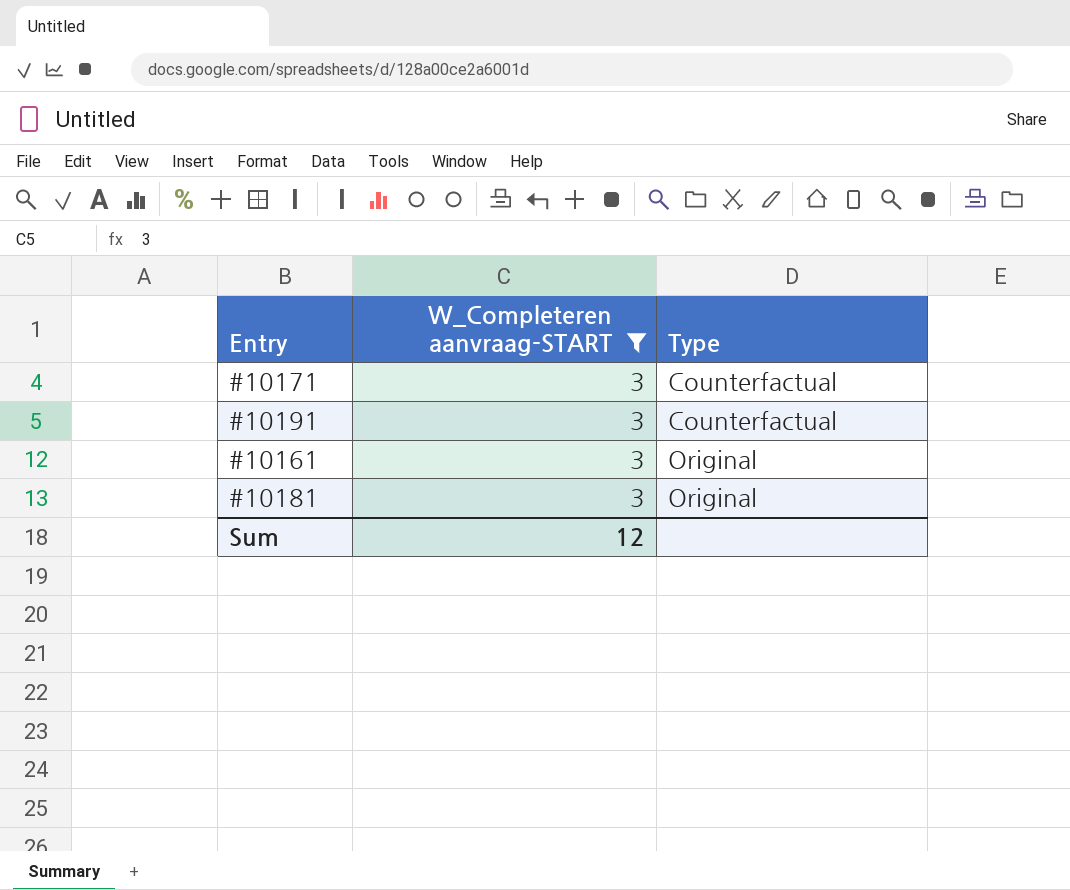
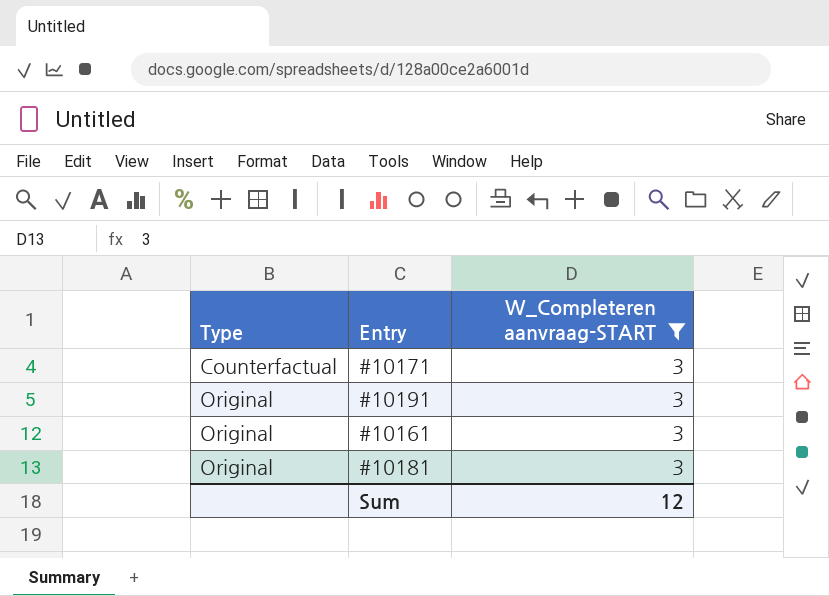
column Type | position: 3 -> 1
#10191 | Type: Counterfactual -> Original

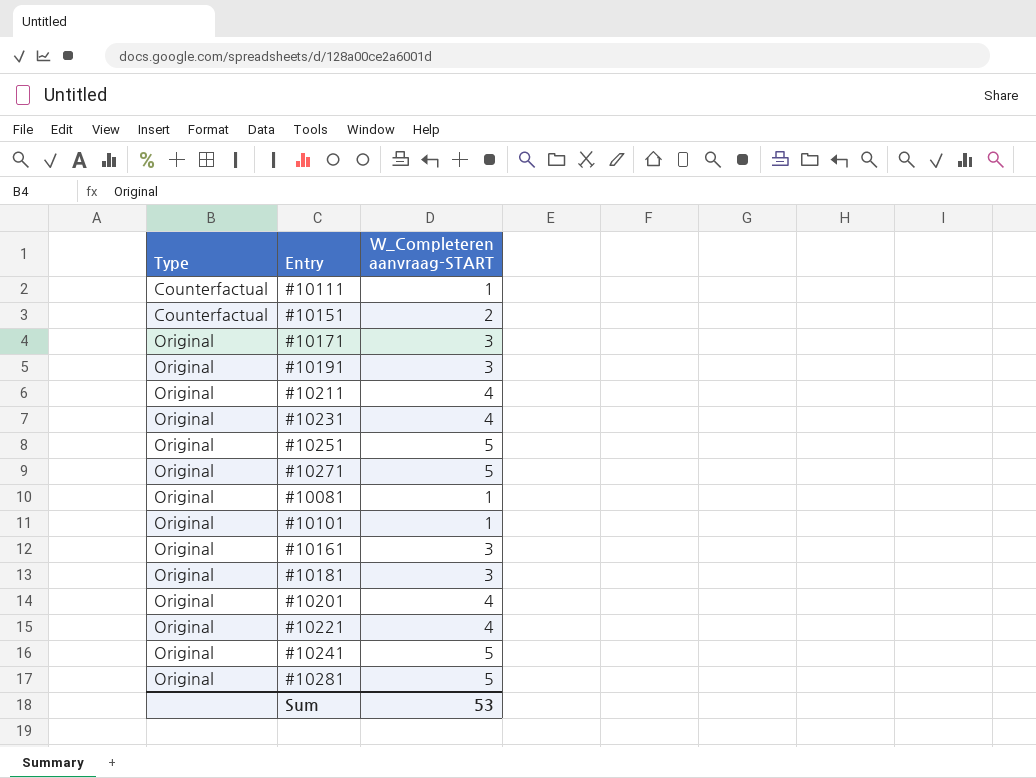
filter: W_Completeren aanvraag-START = 3 -> none
#10171 | Type: Counterfactual -> Original
Sum | W_Completeren aanvraag-START: 12 -> 53

